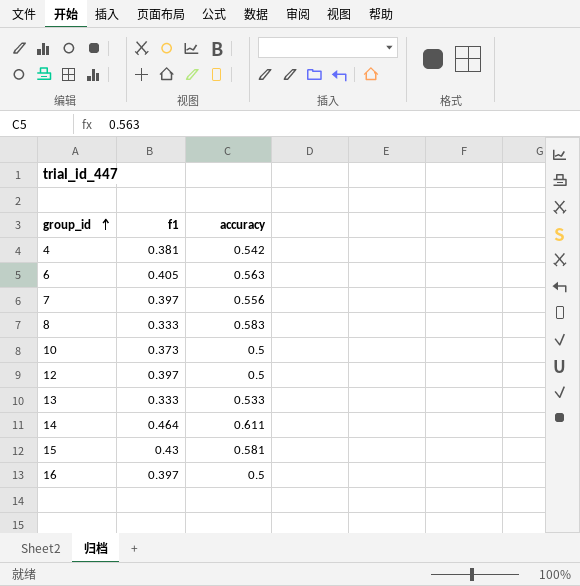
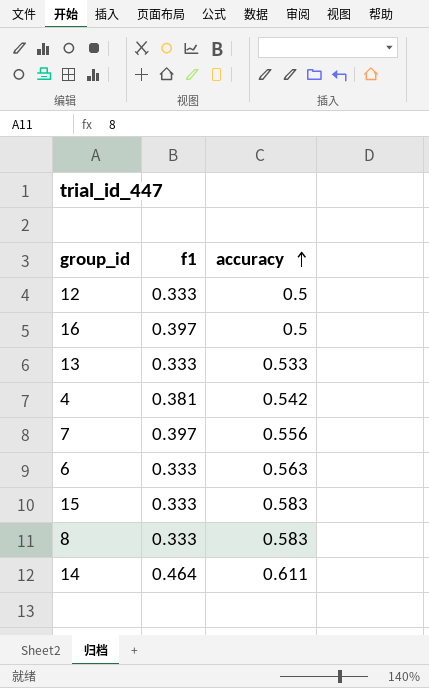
row order: group_id ascending -> accuracy ascending
row 10: 0.373 | 0.5 -> none
12 | f1: 0.397 -> 0.333
6 | f1: 0.405 -> 0.333
15 | f1: 0.43 -> 0.333
15 | accuracy: 0.581 -> 0.583

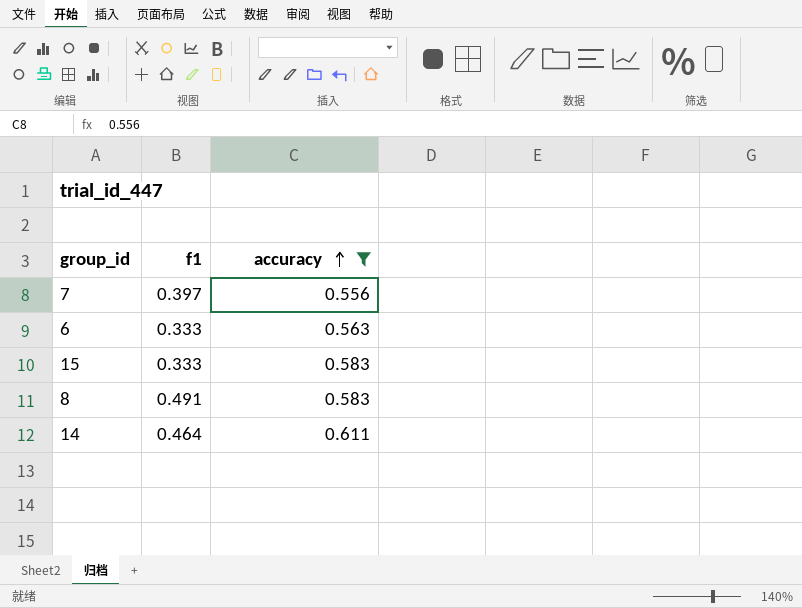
filter: none -> accuracy >= 0.556
8 | f1: 0.333 -> 0.491

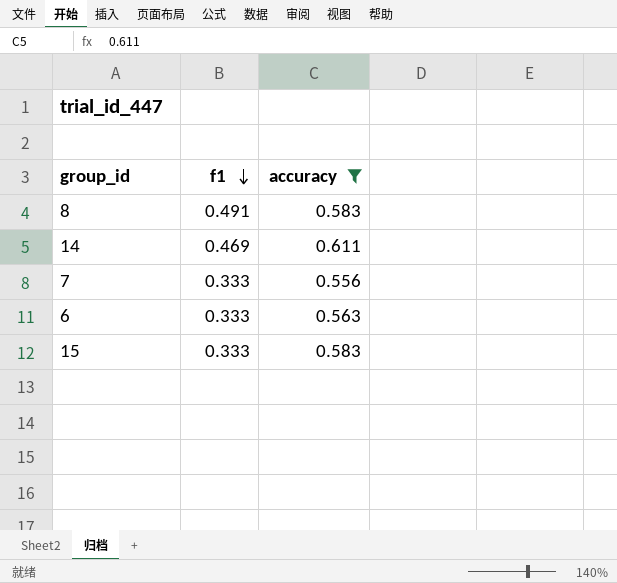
row order: accuracy ascending -> f1 descending
14 | f1: 0.464 -> 0.469
7 | f1: 0.397 -> 0.333

